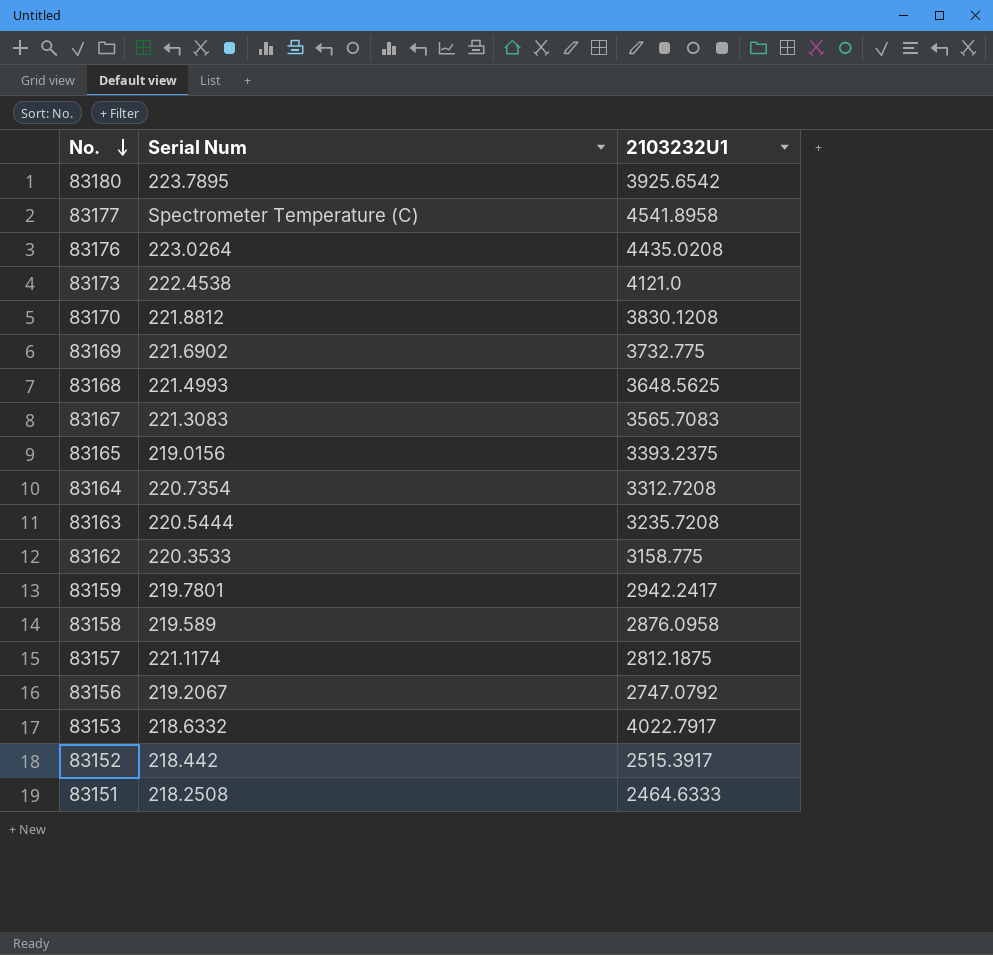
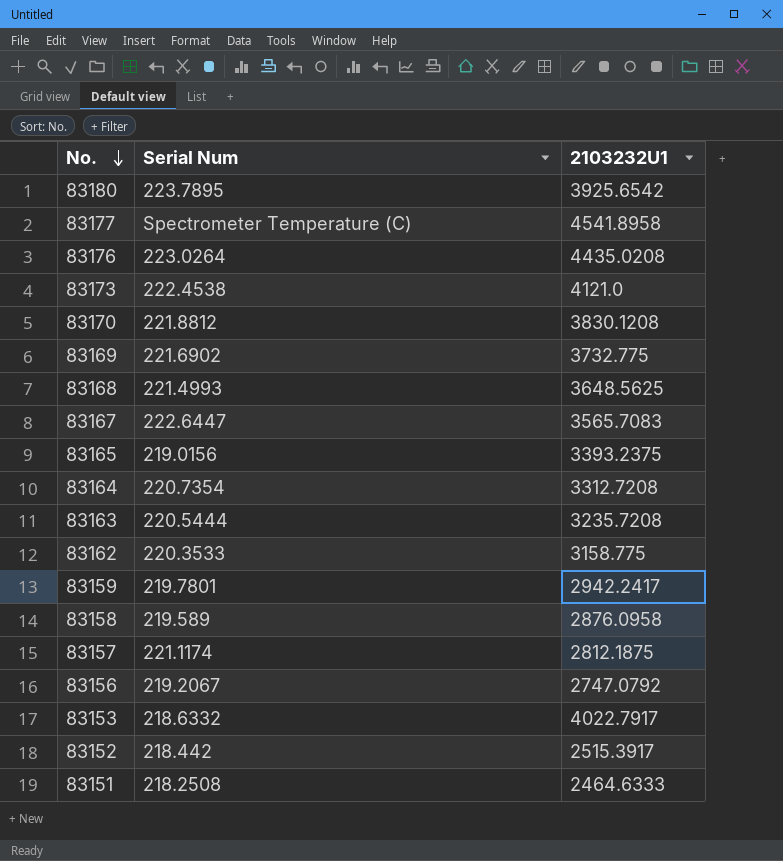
83167 | Serial Num: 221.3083 -> 222.6447

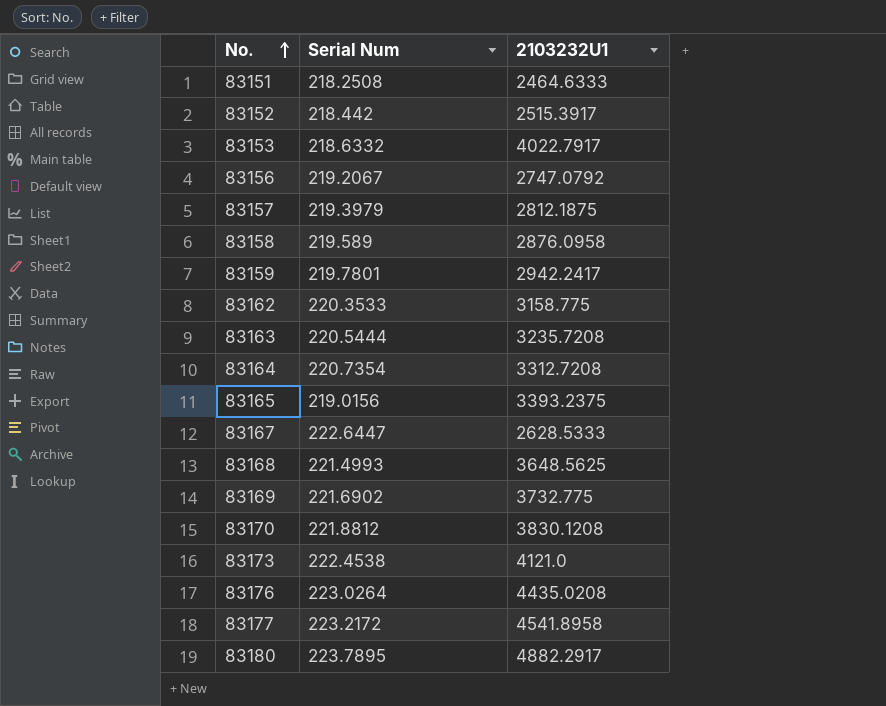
row order: No. descending -> No. ascending
83157 | Serial Num: 221.1174 -> 219.3979
83167 | 2103232U1: 3565.7083 -> 2628.5333
83177 | Serial Num: Spectrometer Temperature (C) -> 223.2172
83180 | 2103232U1: 3925.6542 -> 4882.2917

